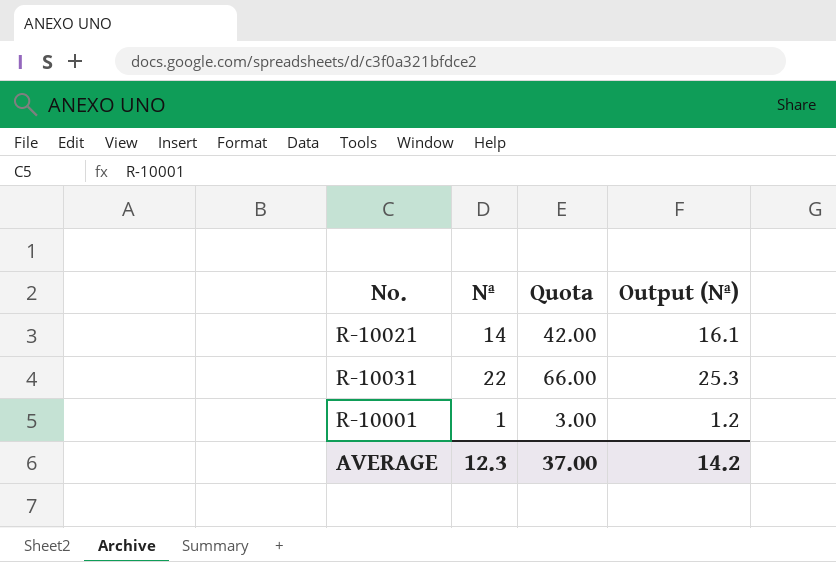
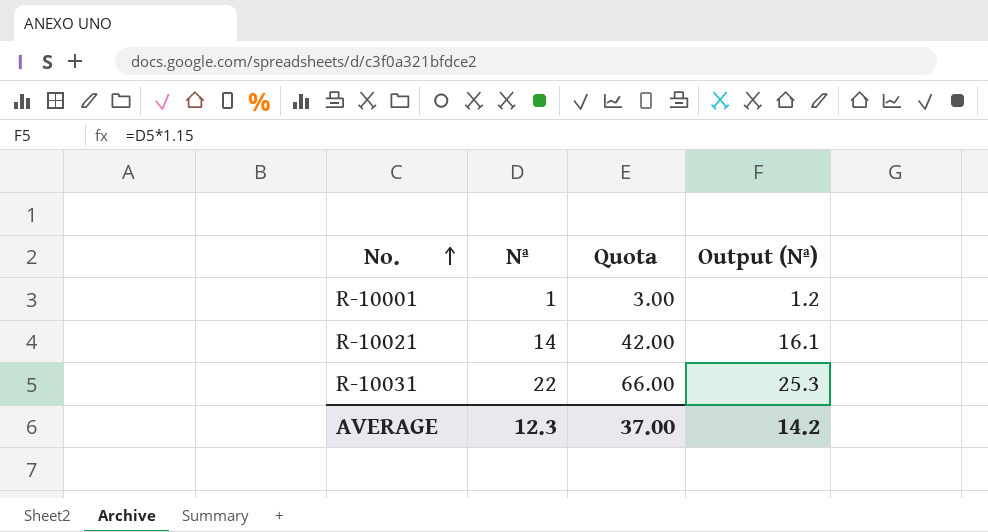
row order: none -> No. ascending

